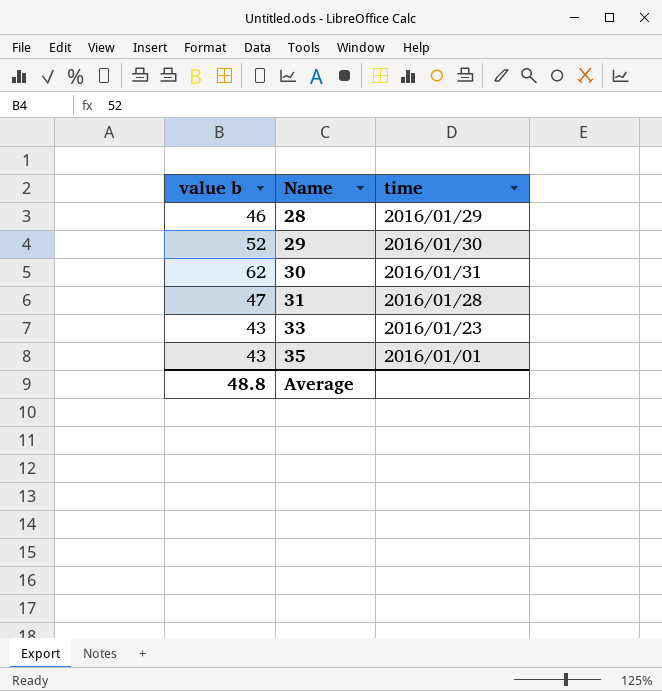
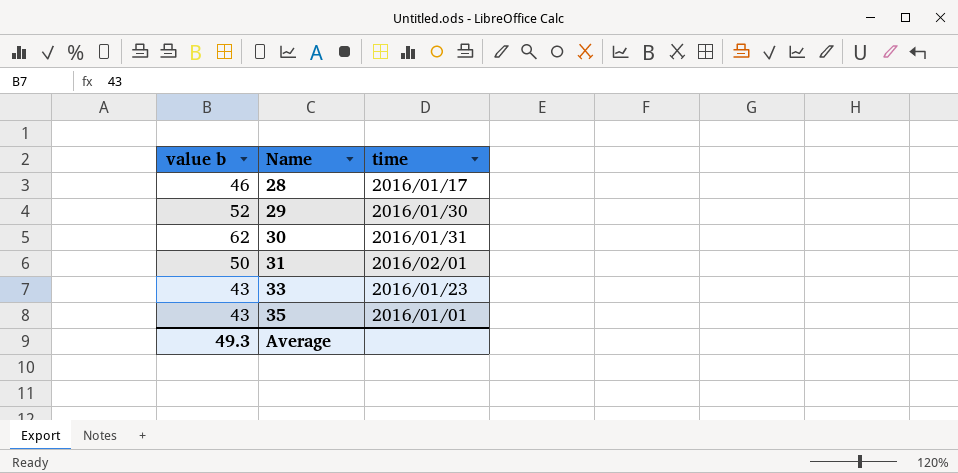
28 | time: 2016/01/29 -> 2016/01/17
31 | value b: 47 -> 50
31 | time: 2016/01/28 -> 2016/02/01
Average | value b: 48.8 -> 49.3

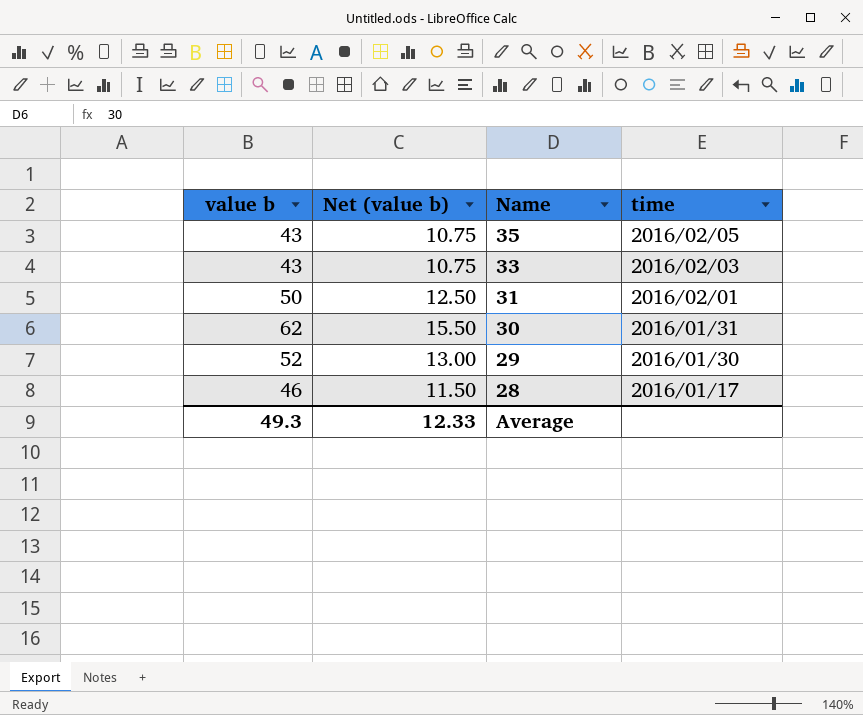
row order: Name ascending -> Name descending
column Net (value b) | formula: none -> [value b] * 0.25
35 | time: 2016/01/01 -> 2016/02/05
33 | time: 2016/01/23 -> 2016/02/03

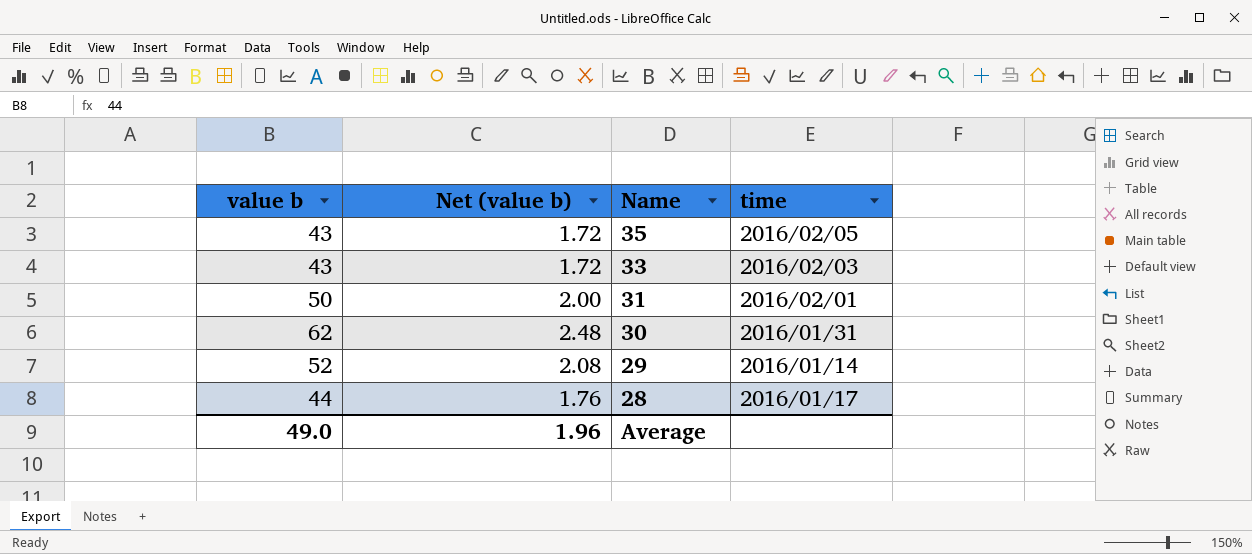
column Net (value b) | formula: [value b] * 0.25 -> [value b] * 0.04
29 | time: 2016/01/30 -> 2016/01/14
28 | value b: 46 -> 44
Average | value b: 49.3 -> 49.0
Average | Net (value b): 12.33 -> 1.96

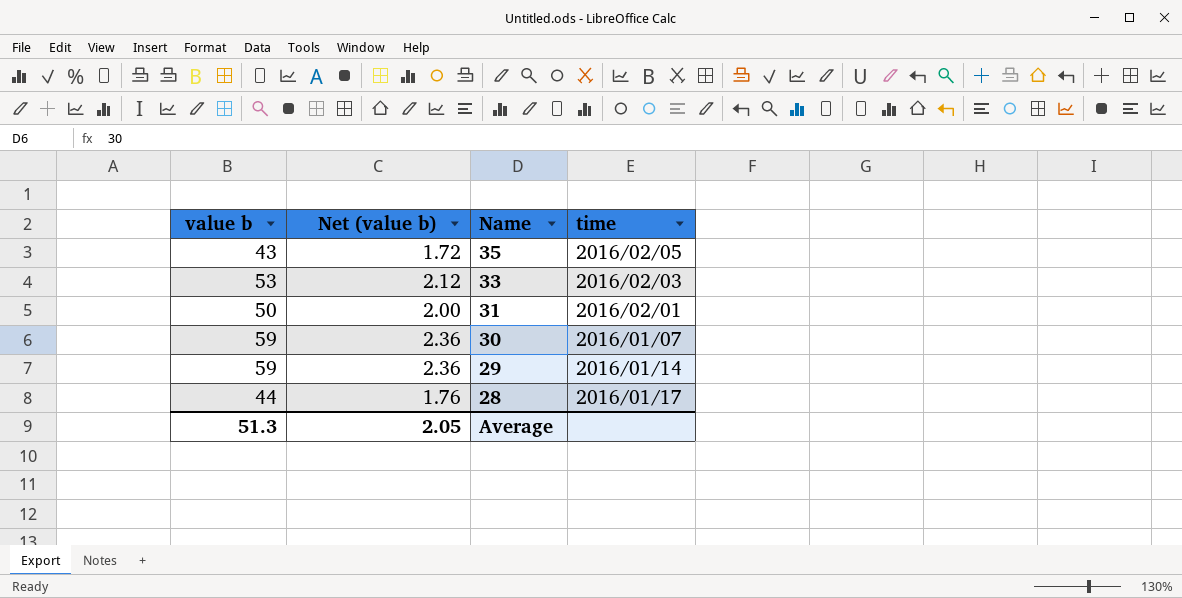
33 | value b: 43 -> 53
33 | Net (value b): 1.72 -> 2.12
30 | value b: 62 -> 59
30 | Net (value b): 2.48 -> 2.36
30 | time: 2016/01/31 -> 2016/01/07
29 | value b: 52 -> 59
29 | Net (value b): 2.08 -> 2.36
Average | value b: 49.0 -> 51.3
Average | Net (value b): 1.96 -> 2.05

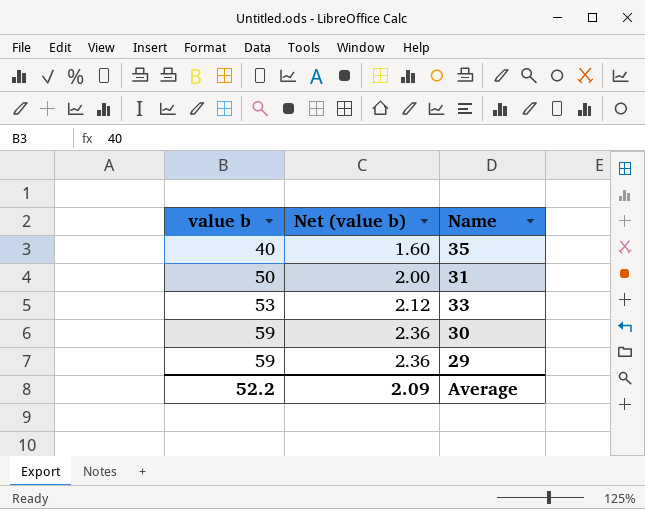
row order: Name descending -> value b ascending
column time | position: 4 -> none
row 28: 44 | 1.76 | 2016/01/17 -> none
35 | value b: 43 -> 40
35 | Net (value b): 1.72 -> 1.60
Average | value b: 51.3 -> 52.2
Average | Net (value b): 2.05 -> 2.09

